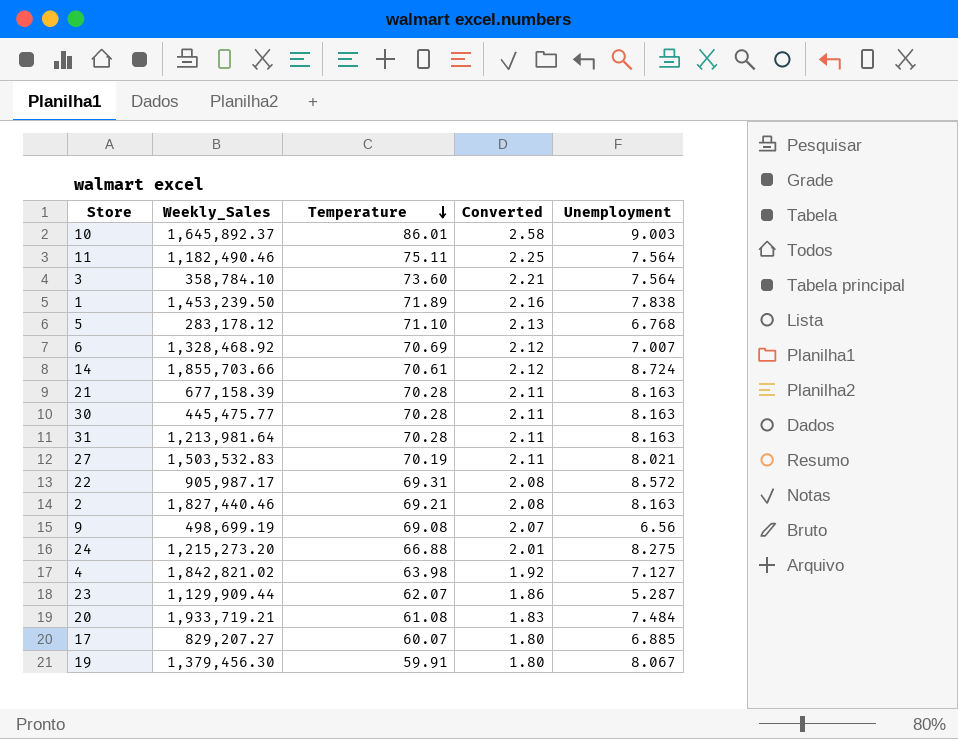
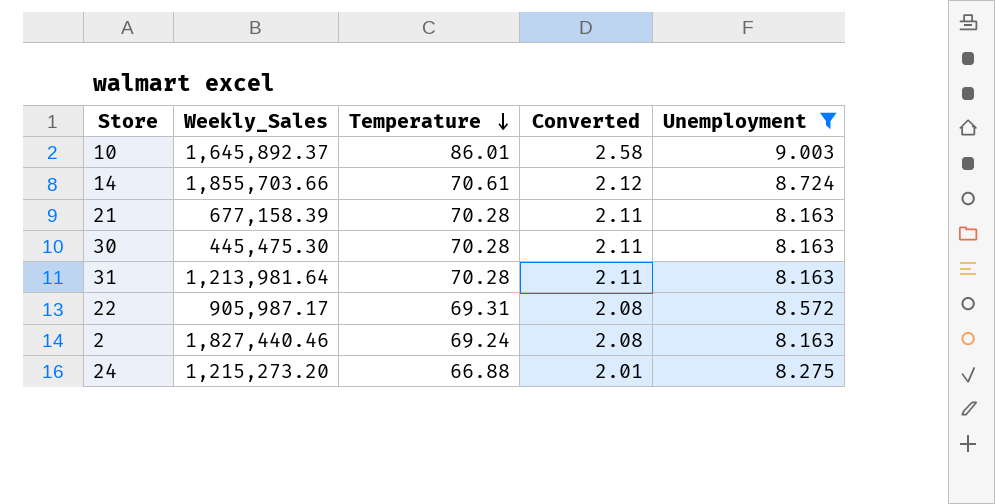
filter: none -> Unemployment >= 8.163
30 | Weekly_Sales: 445,475.77 -> 445,475.30
2 | Temperature: 69.21 -> 69.24

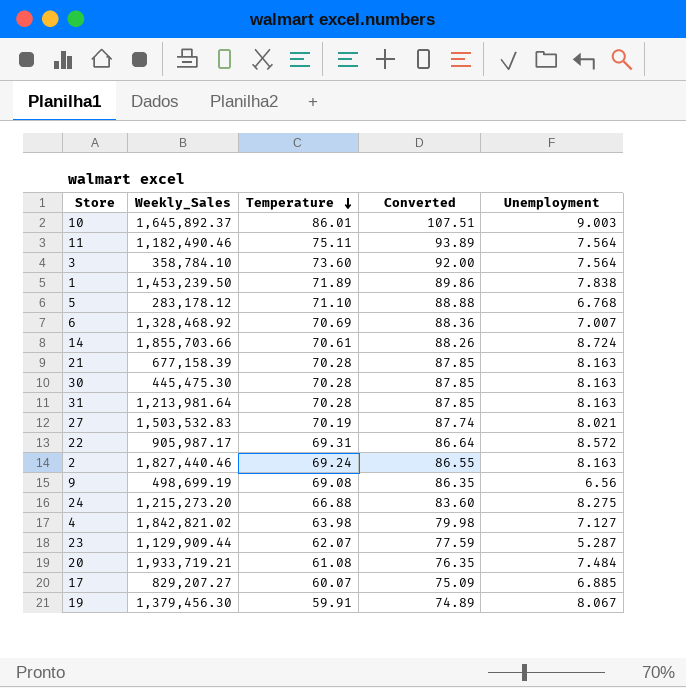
filter: Unemployment >= 8.163 -> none
column Converted | formula: [Temperature] * 0.03 -> [Temperature] * 1.25

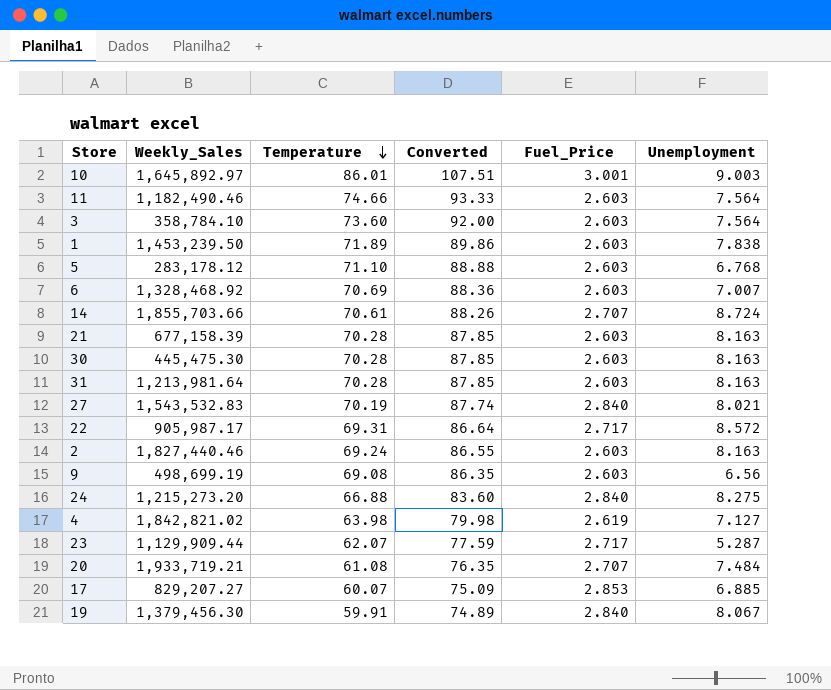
column Fuel_Price | position: none -> 5
10 | Weekly_Sales: 1,645,892.37 -> 1,645,892.97
11 | Temperature: 75.11 -> 74.66
11 | Converted: 93.89 -> 93.33
27 | Weekly_Sales: 1,503,532.83 -> 1,543,532.83

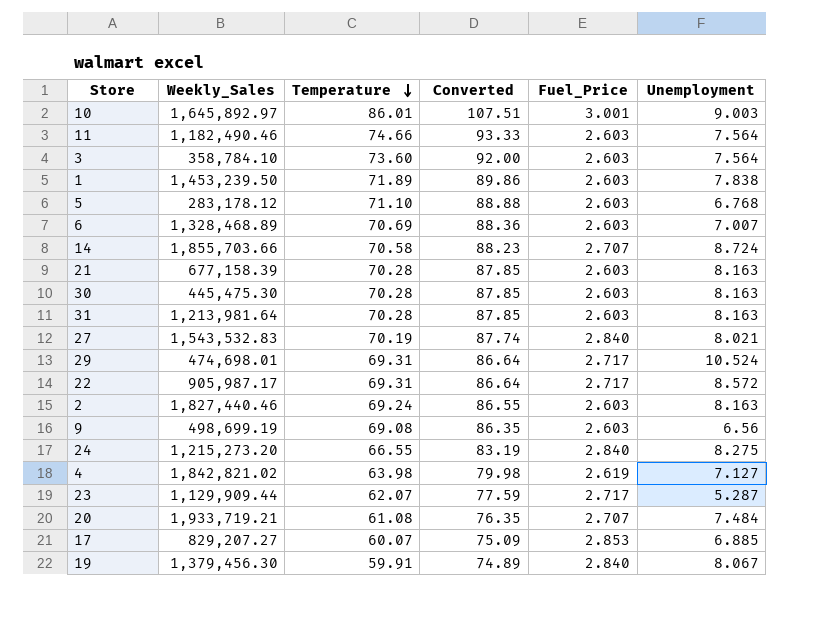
6 | Weekly_Sales: 1,328,468.92 -> 1,328,468.89
14 | Temperature: 70.61 -> 70.58
14 | Converted: 88.26 -> 88.23
row 29: none -> 474,698.01 | 69.31 | 86.64 | 2.717 | 10.524
24 | Temperature: 66.88 -> 66.55
24 | Converted: 83.60 -> 83.19

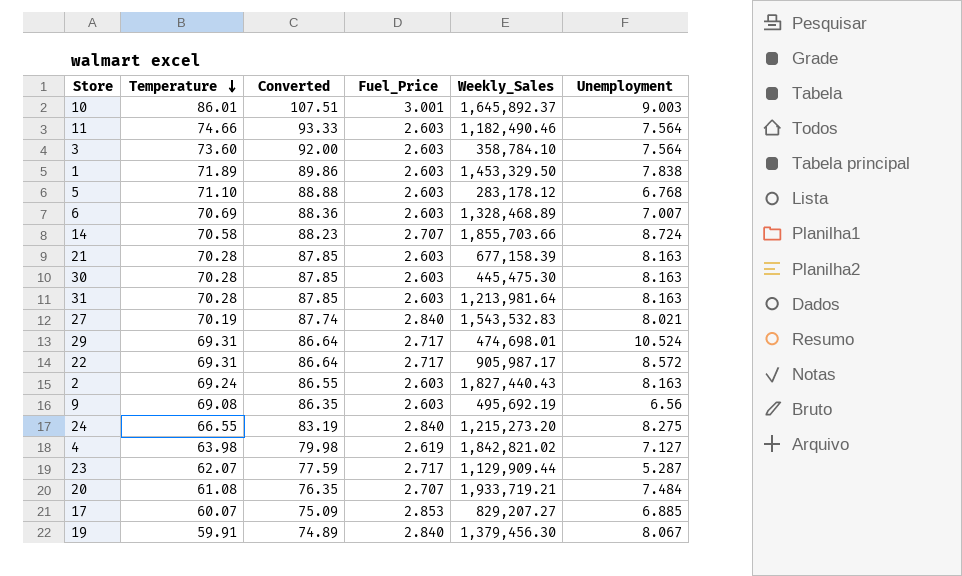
column Weekly_Sales | position: 2 -> 5
10 | Weekly_Sales: 1,645,892.97 -> 1,645,892.37
1 | Weekly_Sales: 1,453,239.50 -> 1,453,329.50
2 | Weekly_Sales: 1,827,440.46 -> 1,827,440.43
9 | Weekly_Sales: 498,699.19 -> 495,692.19

